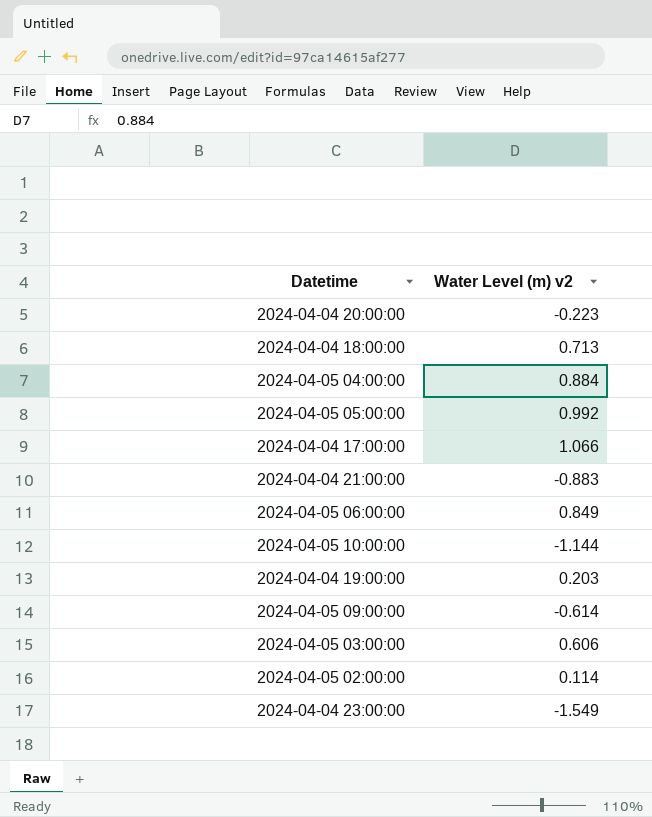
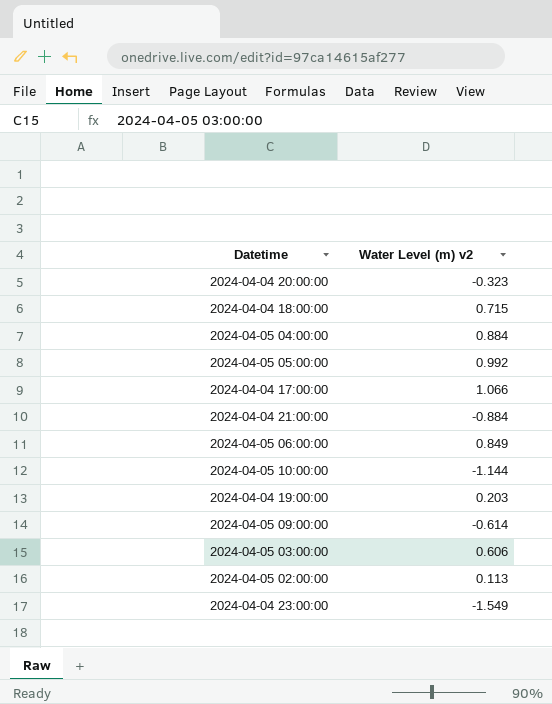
2024-04-04 20:00:00 | Water Level (m) v2: -0.223 -> -0.323
2024-04-04 18:00:00 | Water Level (m) v2: 0.713 -> 0.715
2024-04-04 21:00:00 | Water Level (m) v2: -0.883 -> -0.884
2024-04-05 02:00:00 | Water Level (m) v2: 0.114 -> 0.113

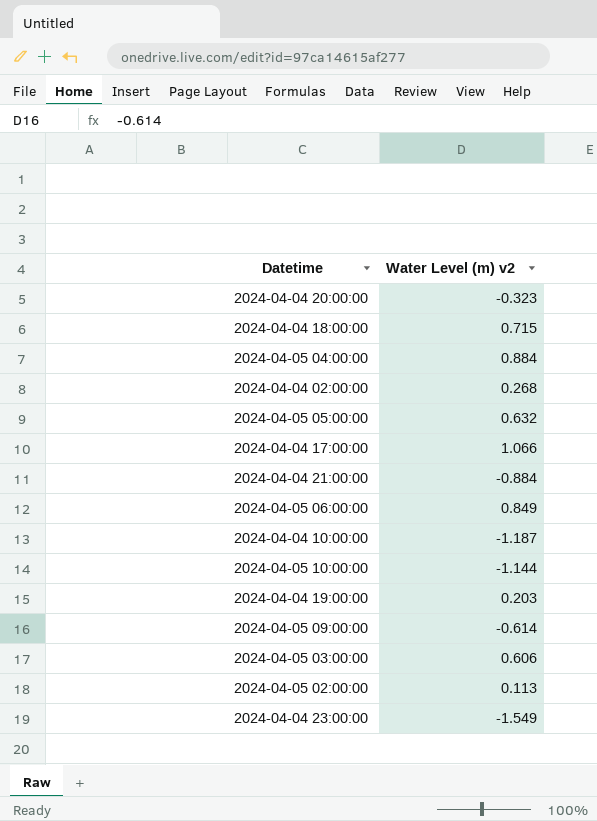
row 2024-04-04 02:00:00: none -> 0.268
2024-04-05 05:00:00 | Water Level (m) v2: 0.992 -> 0.632
row 2024-04-04 10:00:00: none -> -1.187

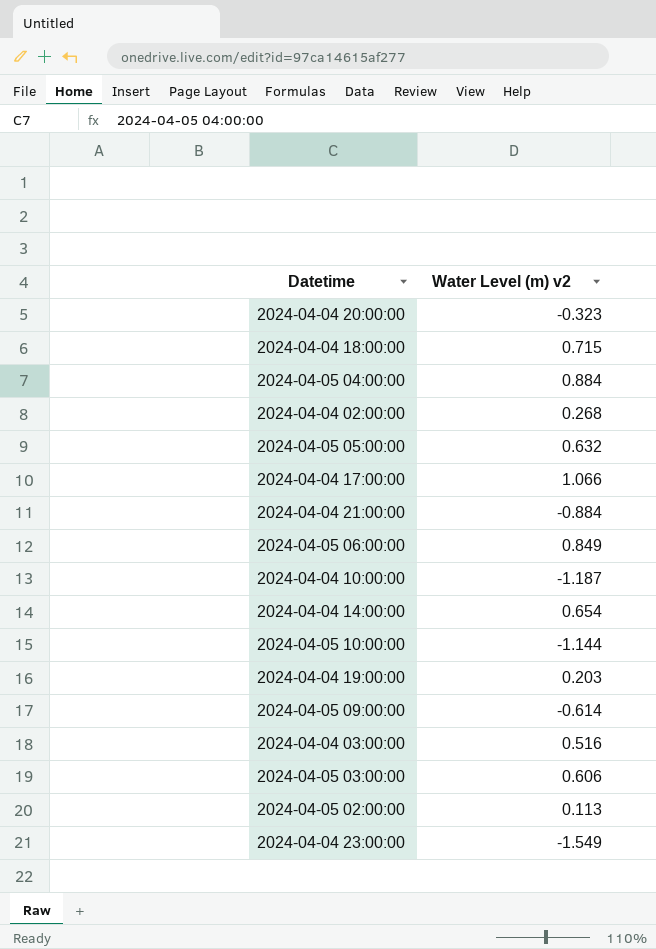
row 2024-04-04 14:00:00: none -> 0.654
row 2024-04-04 03:00:00: none -> 0.516

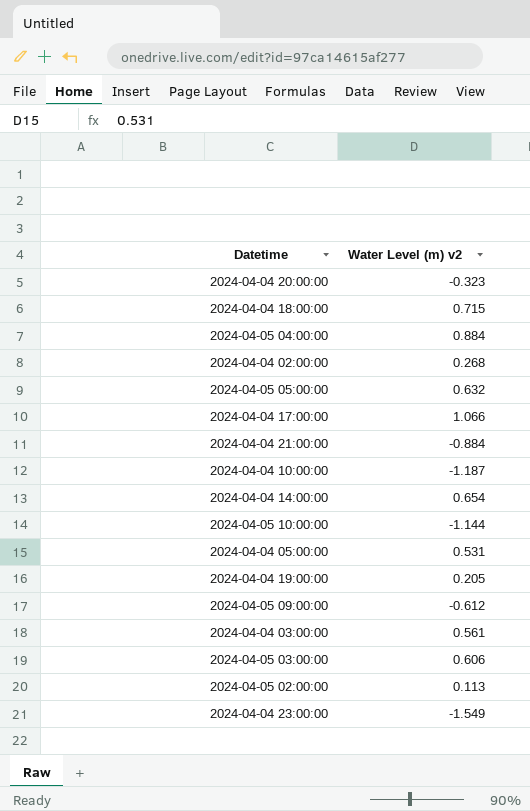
row 2024-04-05 06:00:00: 0.849 -> none
row 2024-04-04 05:00:00: none -> 0.531
2024-04-04 19:00:00 | Water Level (m) v2: 0.203 -> 0.205
2024-04-05 09:00:00 | Water Level (m) v2: -0.614 -> -0.612
2024-04-04 03:00:00 | Water Level (m) v2: 0.516 -> 0.561

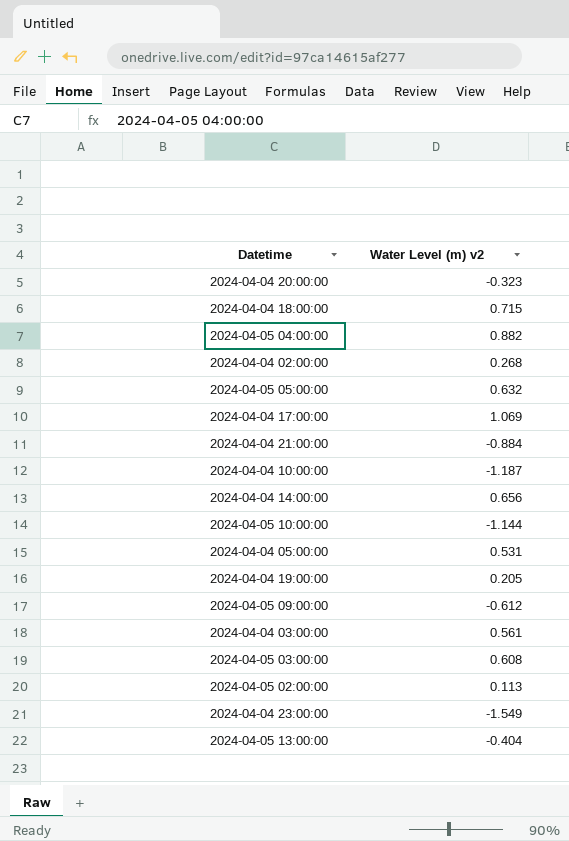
2024-04-05 04:00:00 | Water Level (m) v2: 0.884 -> 0.882
2024-04-04 17:00:00 | Water Level (m) v2: 1.066 -> 1.069
2024-04-04 14:00:00 | Water Level (m) v2: 0.654 -> 0.656
2024-04-05 03:00:00 | Water Level (m) v2: 0.606 -> 0.608
row 2024-04-05 13:00:00: none -> -0.404

